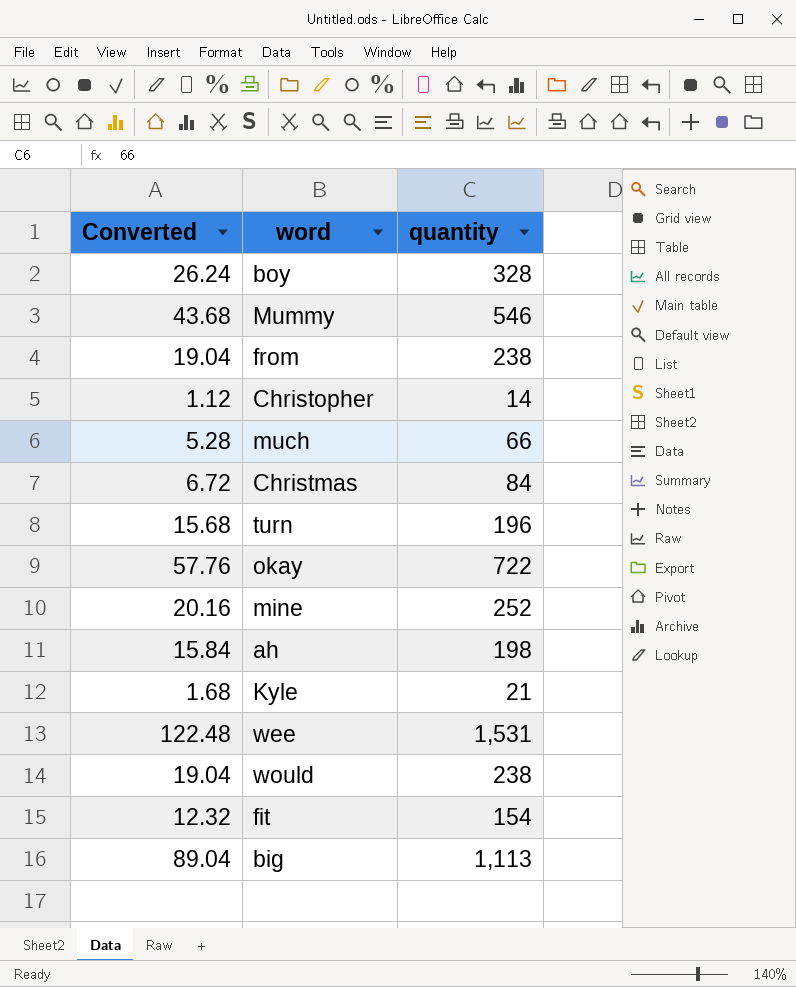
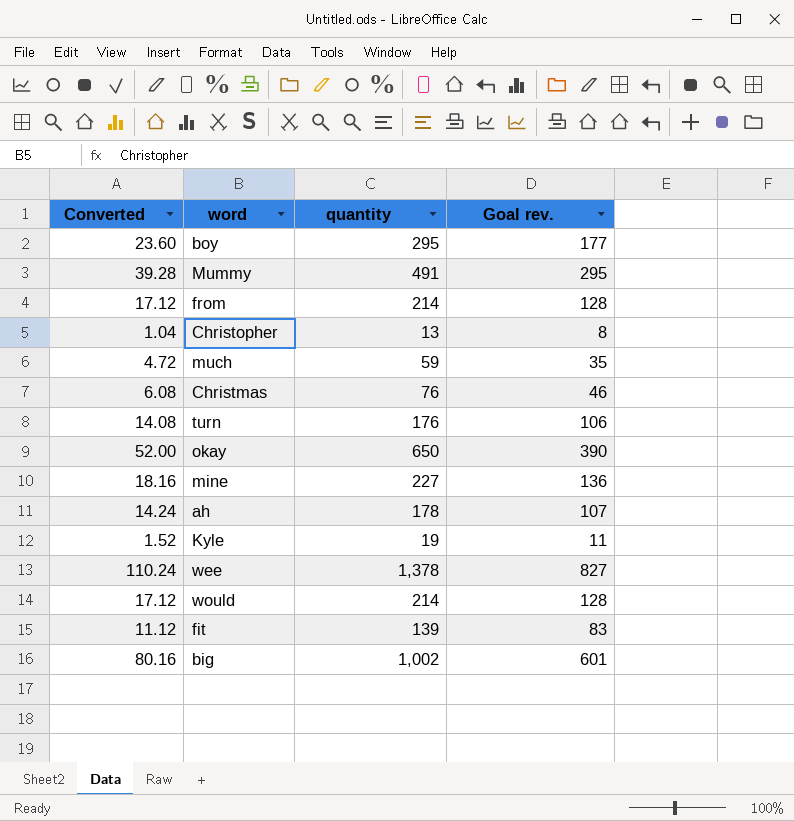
column Goal rev. | formula: none -> [quantity] * 0.6
boy | Converted: 26.24 -> 23.60
boy | quantity: 328 -> 295
Mummy | Converted: 43.68 -> 39.28
Mummy | quantity: 546 -> 491
from | Converted: 19.04 -> 17.12
from | quantity: 238 -> 214
Christopher | Converted: 1.12 -> 1.04
Christopher | quantity: 14 -> 13
much | Converted: 5.28 -> 4.72
much | quantity: 66 -> 59
Christmas | Converted: 6.72 -> 6.08
Christmas | quantity: 84 -> 76
turn | Converted: 15.68 -> 14.08
turn | quantity: 196 -> 176
okay | Converted: 57.76 -> 52.00
okay | quantity: 722 -> 650
mine | Converted: 20.16 -> 18.16
mine | quantity: 252 -> 227
ah | Converted: 15.84 -> 14.24
ah | quantity: 198 -> 178
Kyle | Converted: 1.68 -> 1.52
Kyle | quantity: 21 -> 19
wee | Converted: 122.48 -> 110.24
wee | quantity: 1,531 -> 1,378
would | Converted: 19.04 -> 17.12
would | quantity: 238 -> 214
fit | Converted: 12.32 -> 11.12
fit | quantity: 154 -> 139
big | Converted: 89.04 -> 80.16
big | quantity: 1,113 -> 1,002

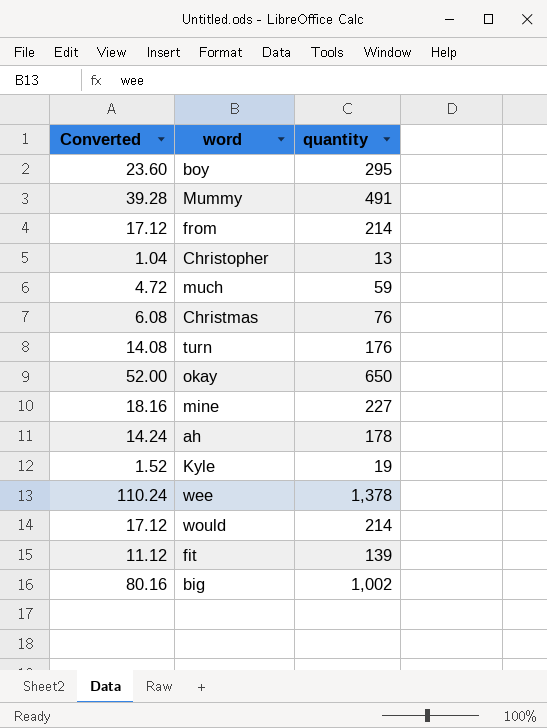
column Goal rev. | formula: [quantity] * 0.6 -> none

